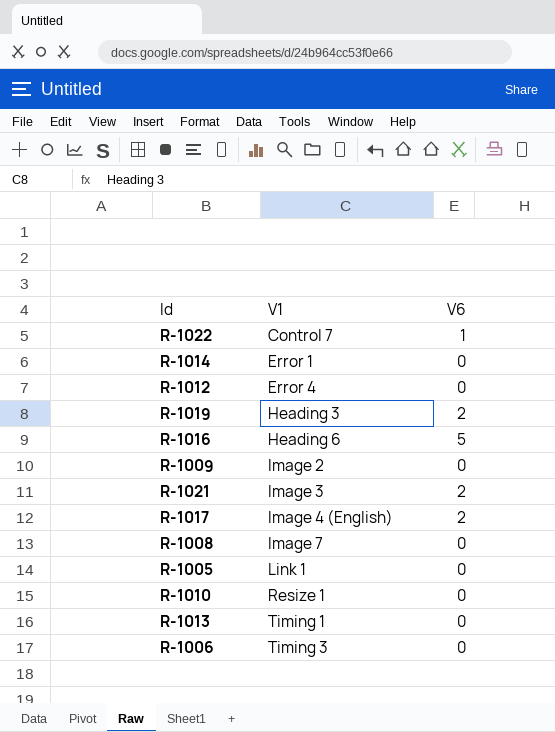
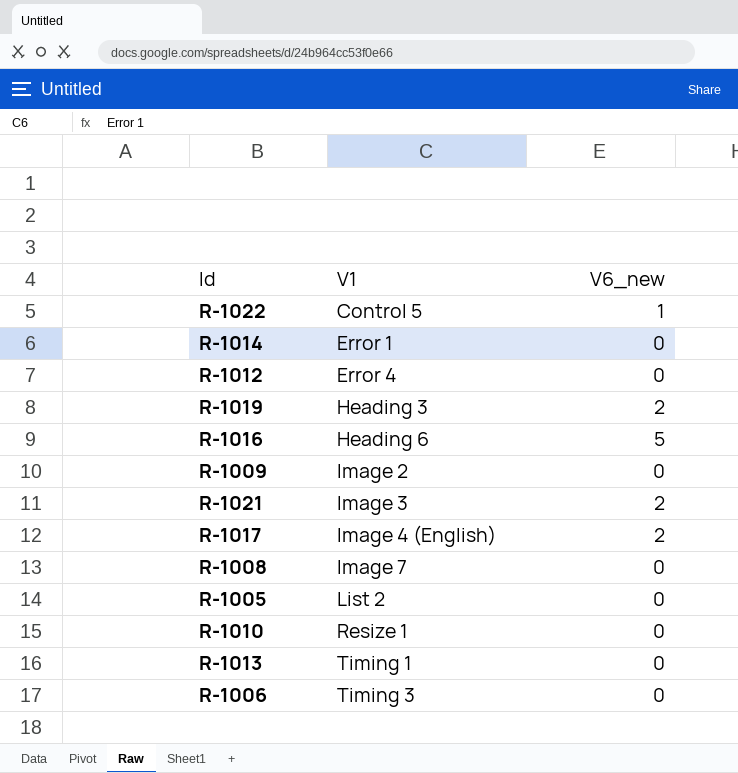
column name: V6 -> V6_new
R-1022 | V1: Control 7 -> Control 5
R-1005 | V1: Link 1 -> List 2

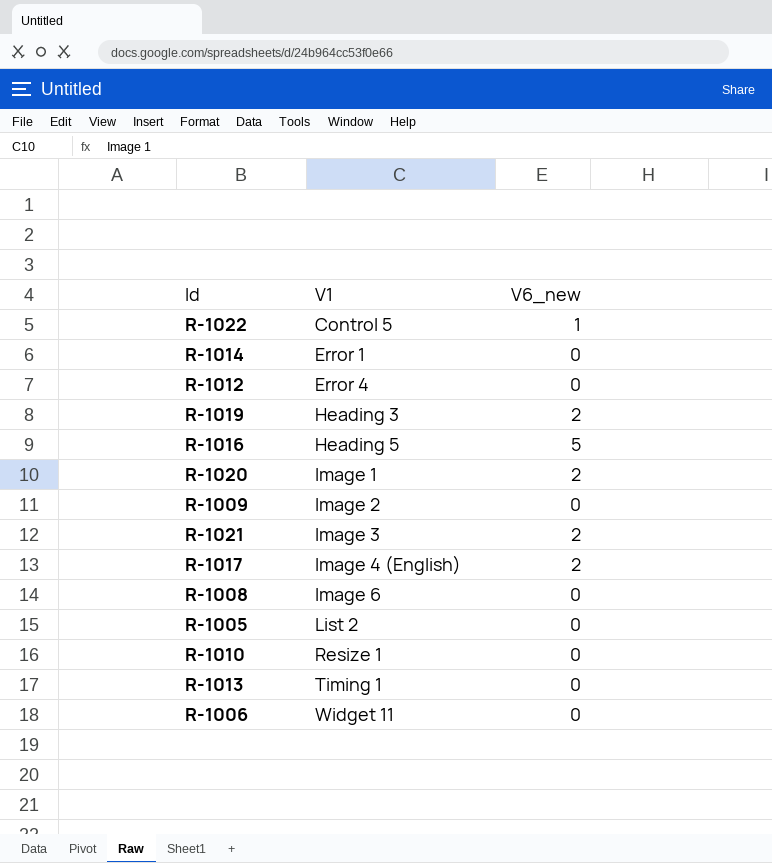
R-1016 | V1: Heading 6 -> Heading 5
row R-1020: none -> Image 1 | 2
R-1008 | V1: Image 7 -> Image 6
R-1006 | V1: Timing 3 -> Widget 11

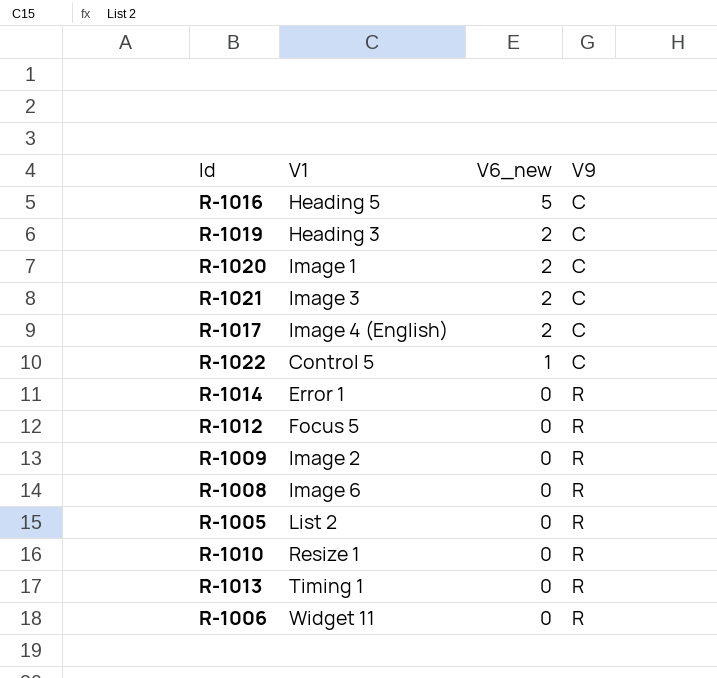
row order: V1 ascending -> V6_new descending
column V9 | position: none -> 4
R-1012 | V1: Error 4 -> Focus 5

